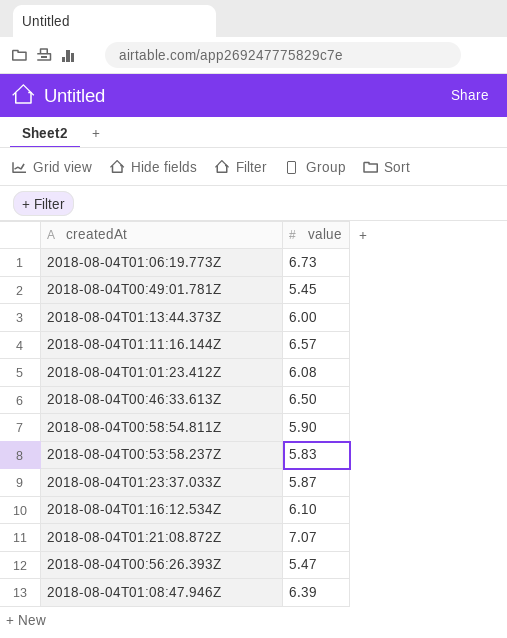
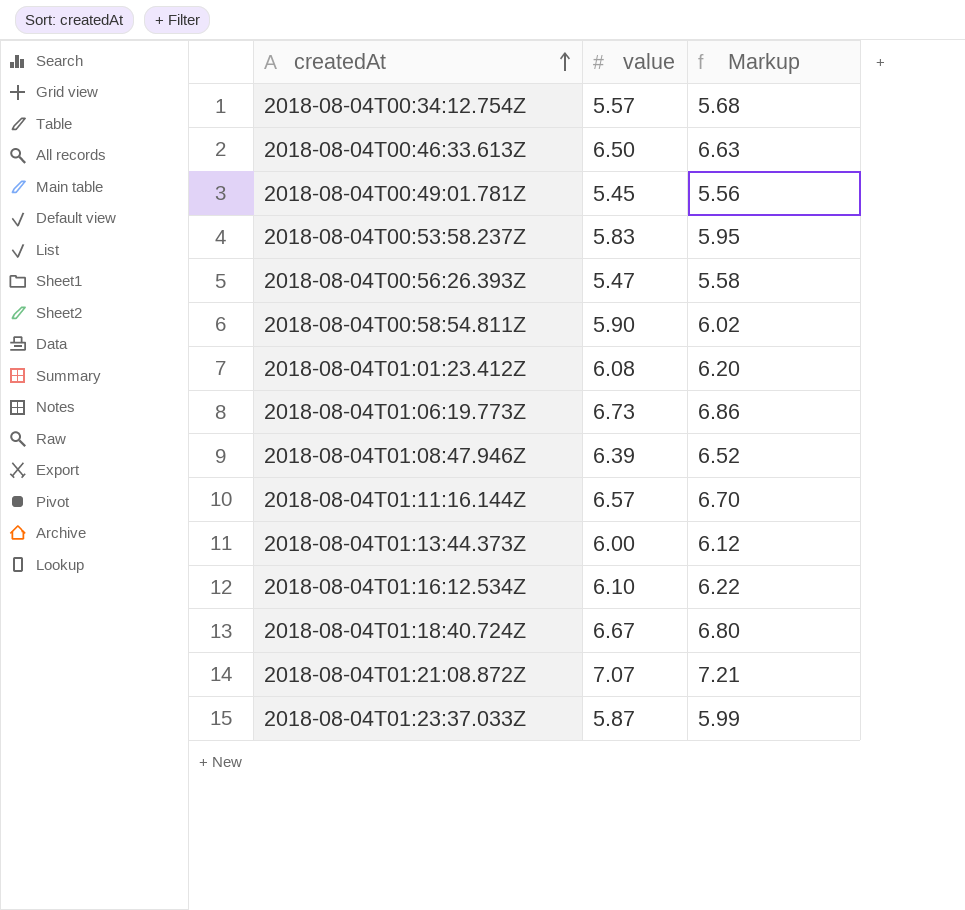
row order: none -> createdAt ascending
column Markup | formula: none -> [value] * 1.02
row 2018-08-04T00:34:12.754Z: none -> 5.57 | 5.68
row 2018-08-04T01:18:40.724Z: none -> 6.67 | 6.80

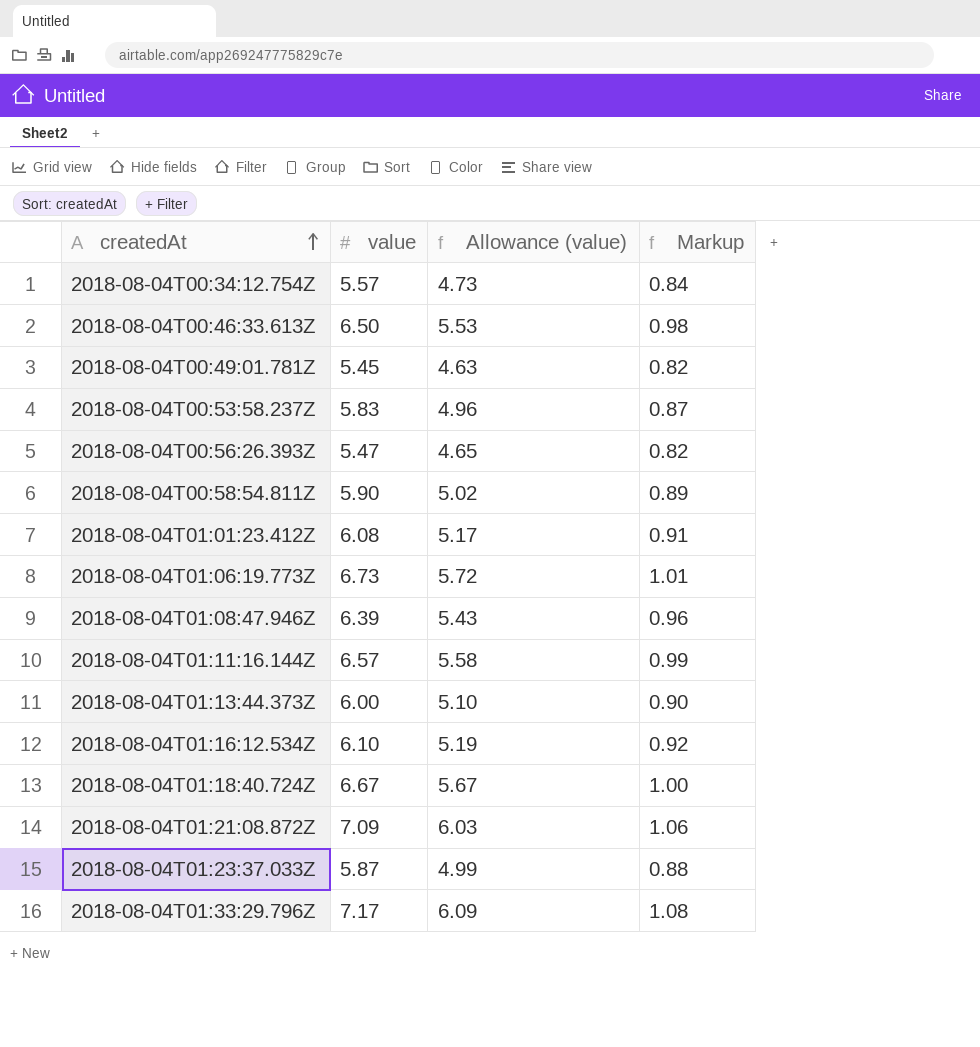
column Allowance (value) | formula: none -> [value] * 0.85
column Markup | formula: [value] * 1.02 -> [value] * 0.15
2018-08-04T01:21:08.872Z | value: 7.07 -> 7.09
row 2018-08-04T01:33:29.796Z: none -> 7.17 | 6.09 | 1.08

